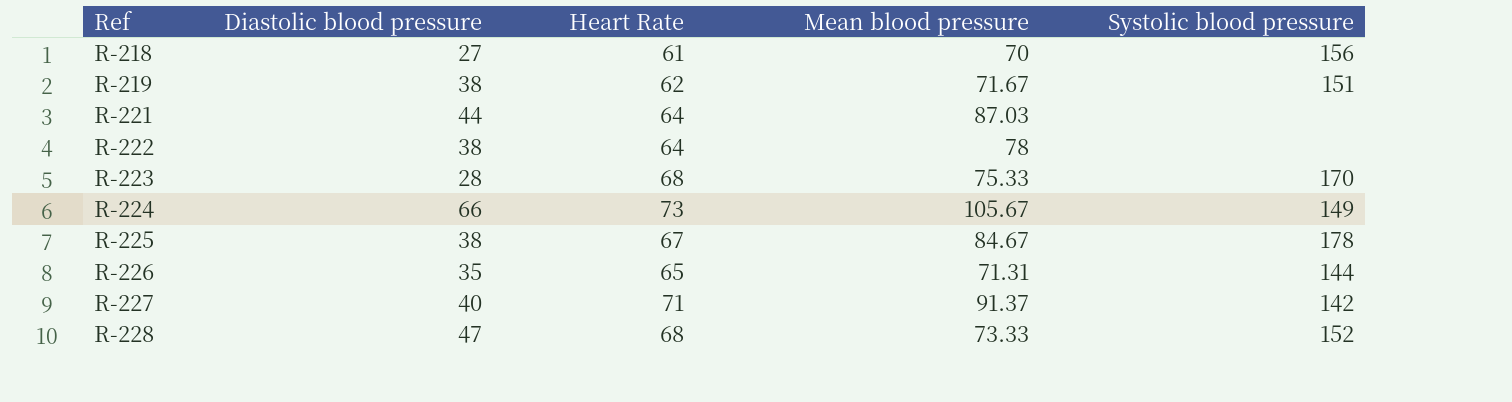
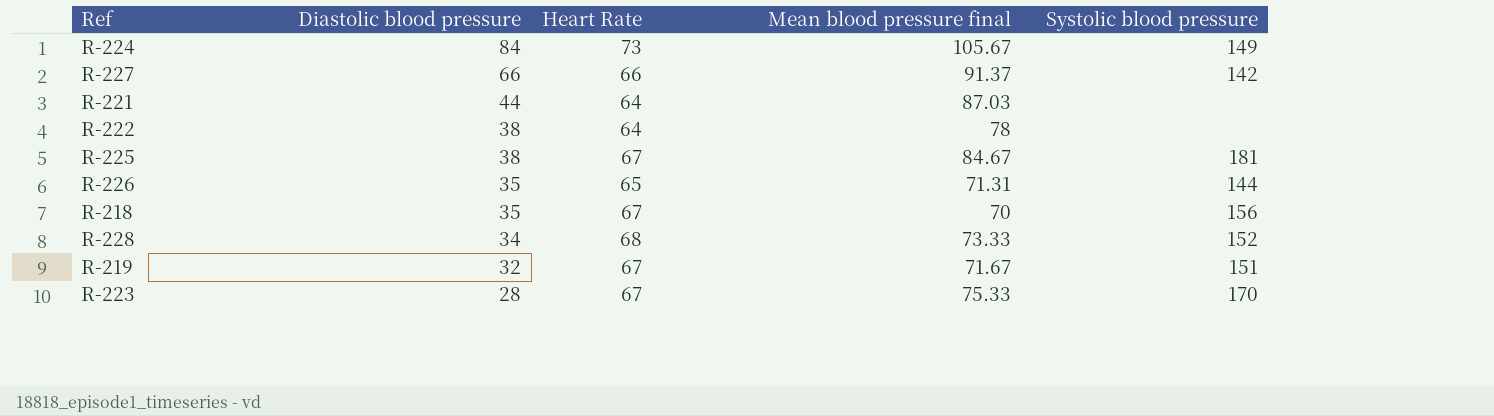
row order: Ref ascending -> Diastolic blood pressure descending
column name: Mean blood pressure -> Mean blood pressure final
R-224 | Diastolic blood pressure: 66 -> 84
R-227 | Diastolic blood pressure: 40 -> 66
R-227 | Heart Rate: 71 -> 66
R-225 | Systolic blood pressure: 178 -> 181
R-218 | Diastolic blood pressure: 27 -> 35
R-218 | Heart Rate: 61 -> 67
R-228 | Diastolic blood pressure: 47 -> 34
R-219 | Diastolic blood pressure: 38 -> 32
R-219 | Heart Rate: 62 -> 67
R-223 | Heart Rate: 68 -> 67

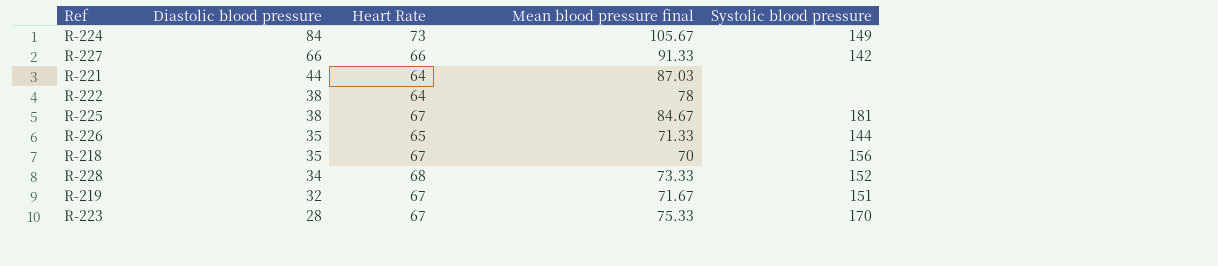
R-227 | Mean blood pressure final: 91.37 -> 91.33
R-226 | Mean blood pressure final: 71.31 -> 71.33

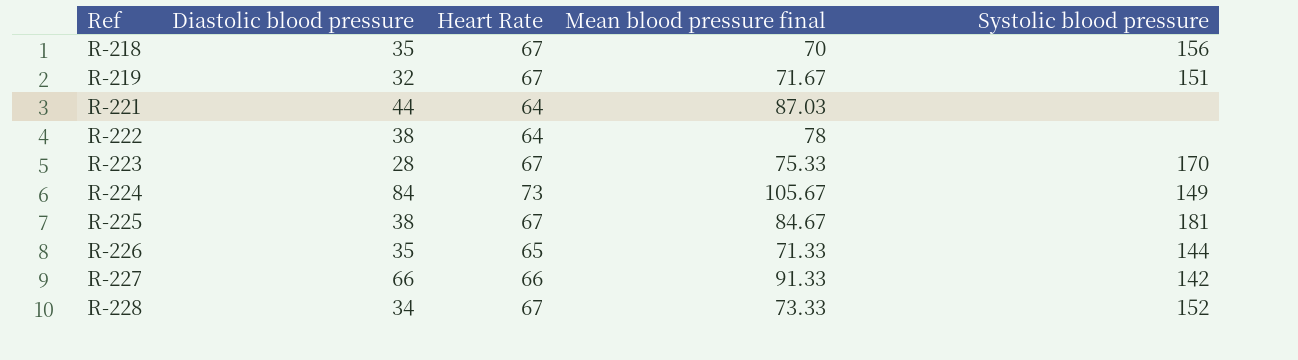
row order: Diastolic blood pressure descending -> Ref ascending
R-228 | Heart Rate: 68 -> 67

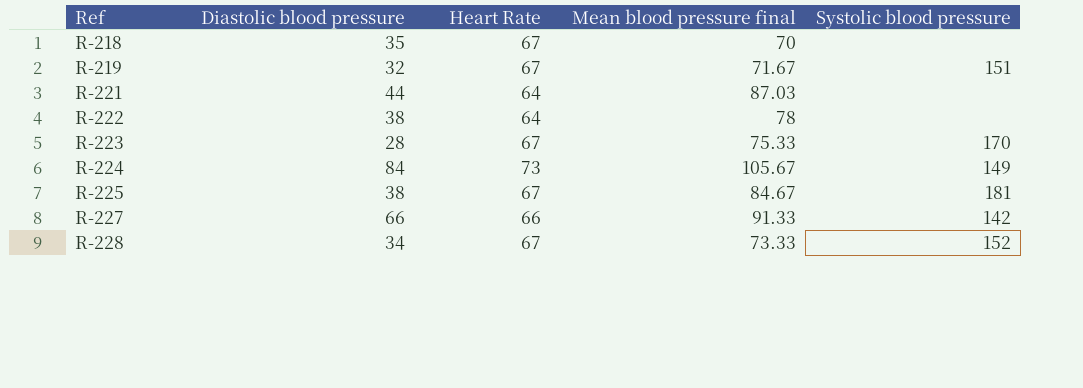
row R-226: 35 | 65 | 71.33 | 144 -> none
R-218 | Systolic blood pressure: 156 -> none

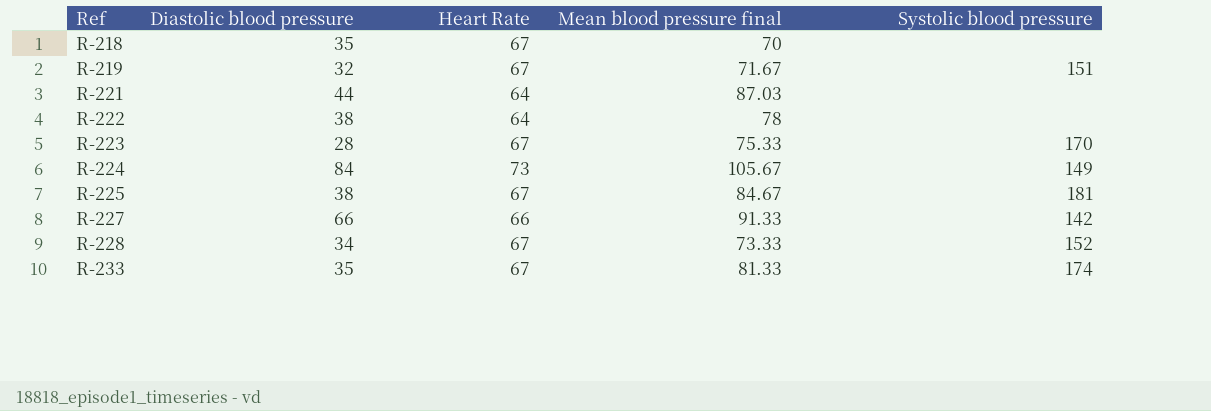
row R-233: none -> 35 | 67 | 81.33 | 174

